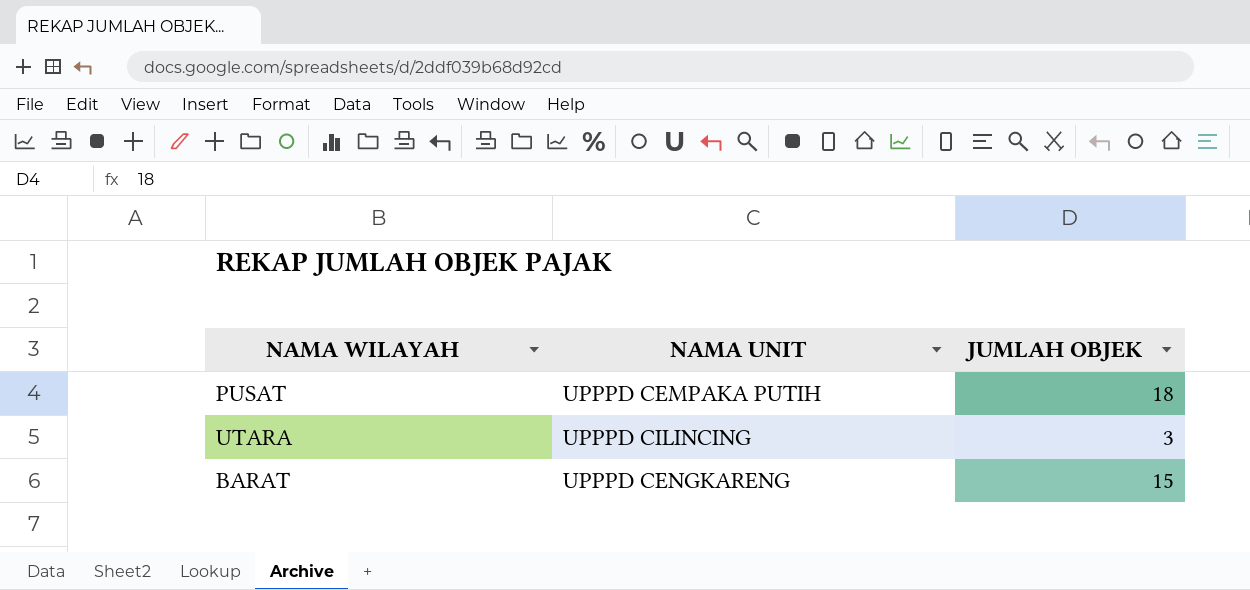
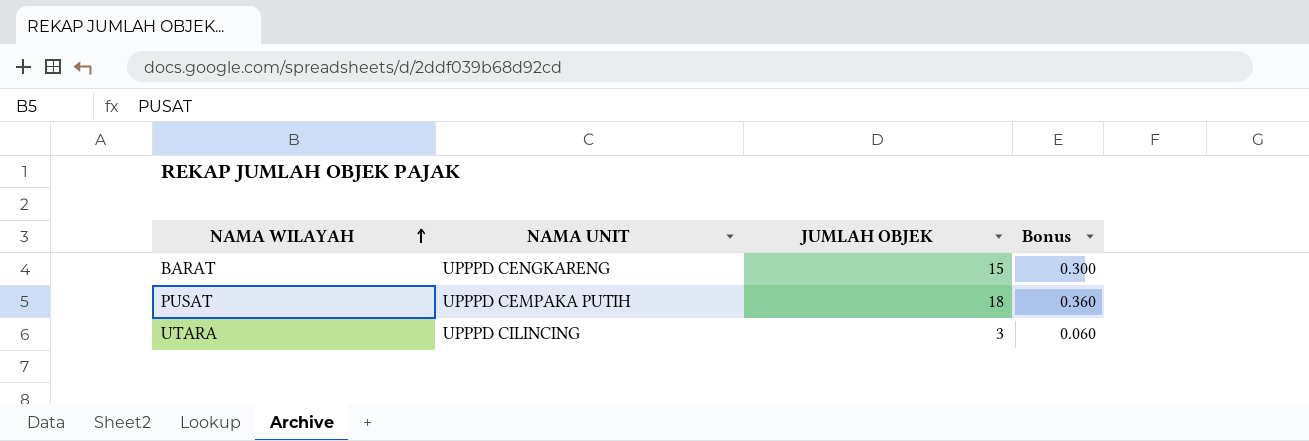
row order: none -> NAMA WILAYAH ascending
column Bonus | formula: none -> [JUMLAH OBJEK] * 0.02

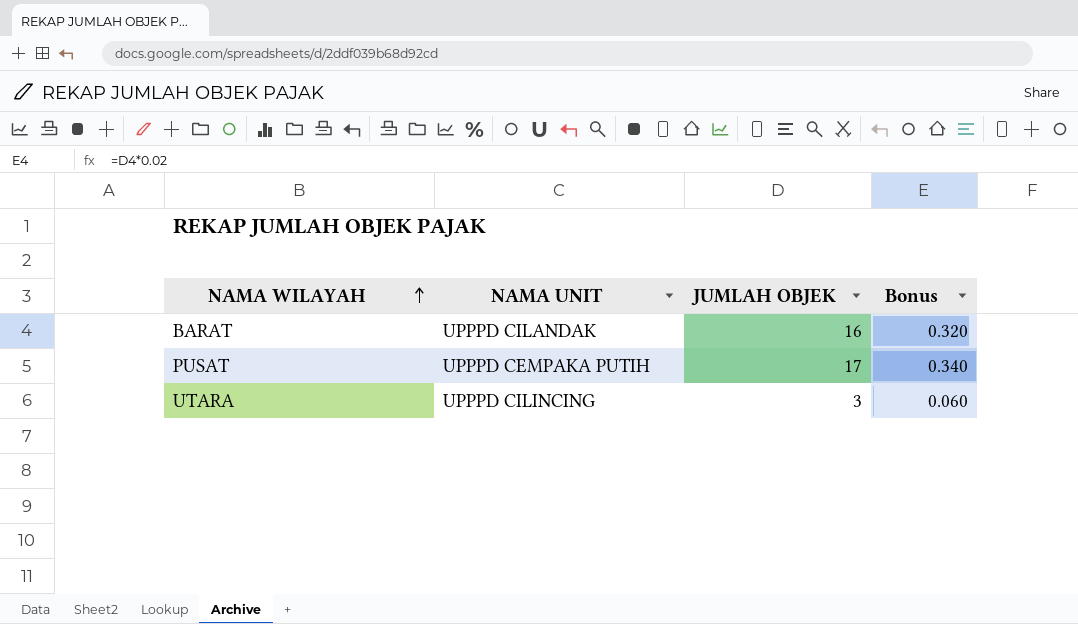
BARAT | NAMA UNIT: UPPPD CENGKARENG -> UPPPD CILANDAK
BARAT | JUMLAH OBJEK: 15 -> 16
BARAT | Bonus: 0.300 -> 0.320
PUSAT | JUMLAH OBJEK: 18 -> 17
PUSAT | Bonus: 0.360 -> 0.340

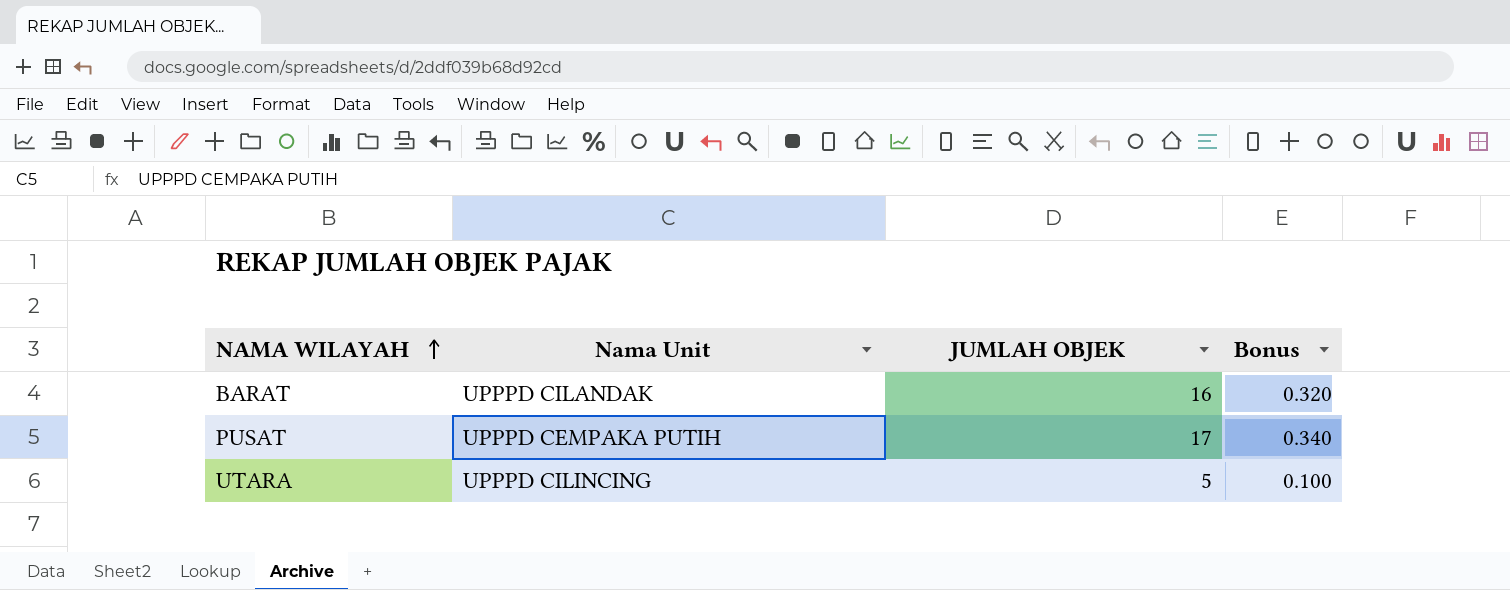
column name: NAMA UNIT -> Nama Unit
UTARA | JUMLAH OBJEK: 3 -> 5
UTARA | Bonus: 0.060 -> 0.100

